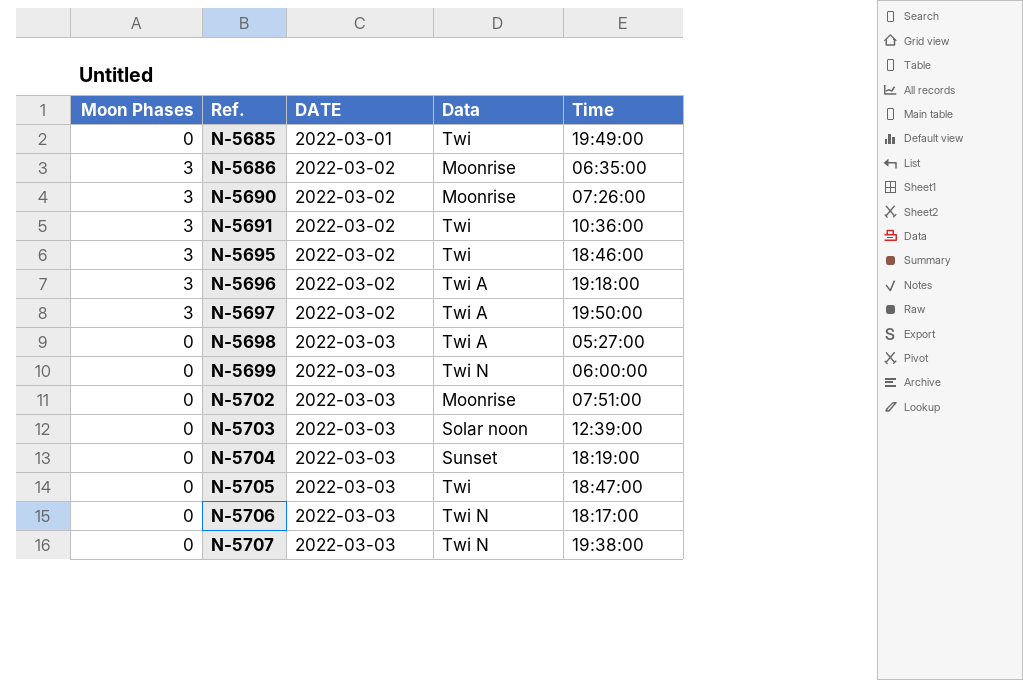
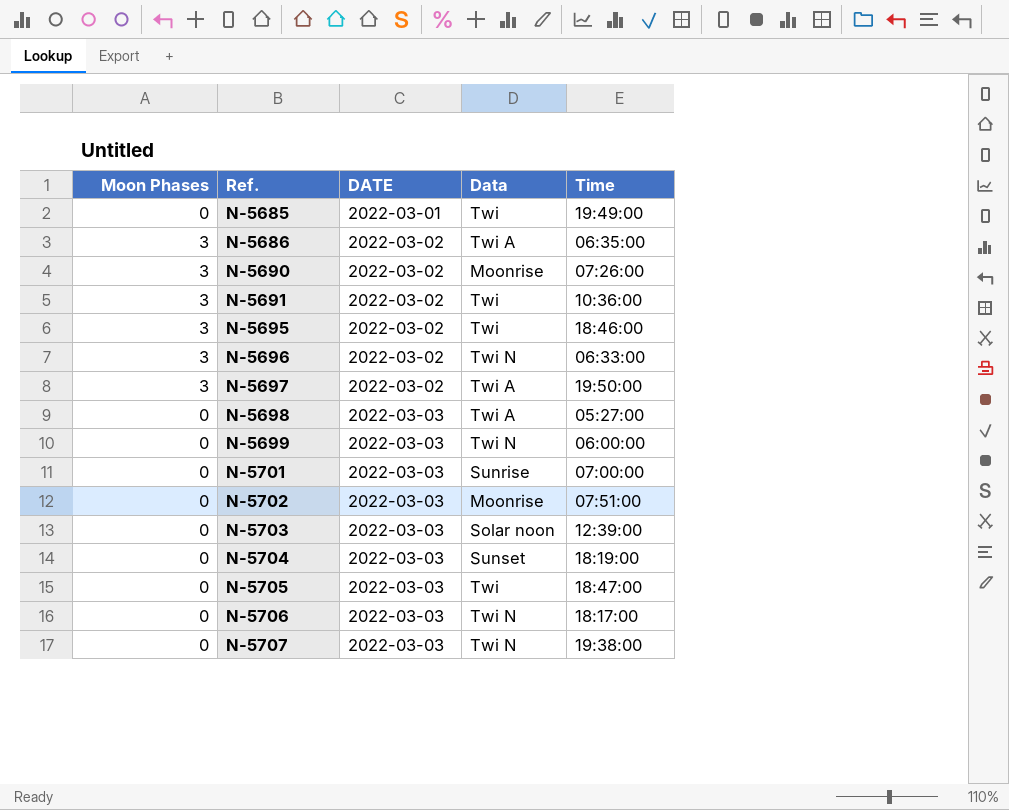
N-5686 | Data: Moonrise -> Twi A
N-5696 | Data: Twi A -> Twi N
N-5696 | Time: 19:18:00 -> 06:33:00
row N-5701: none -> 0 | 2022-03-03 | Sunrise | 07:00:00

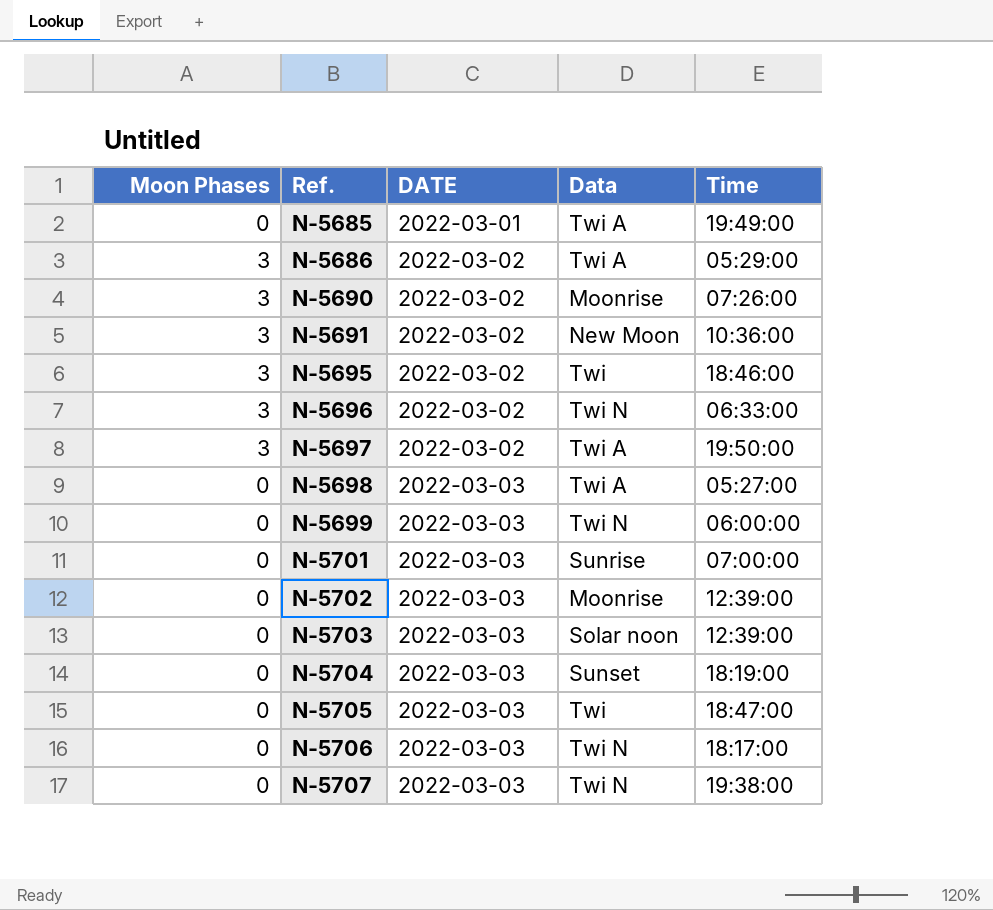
N-5685 | Data: Twi -> Twi A
N-5686 | Time: 06:35:00 -> 05:29:00
N-5691 | Data: Twi -> New Moon
N-5702 | Time: 07:51:00 -> 12:39:00

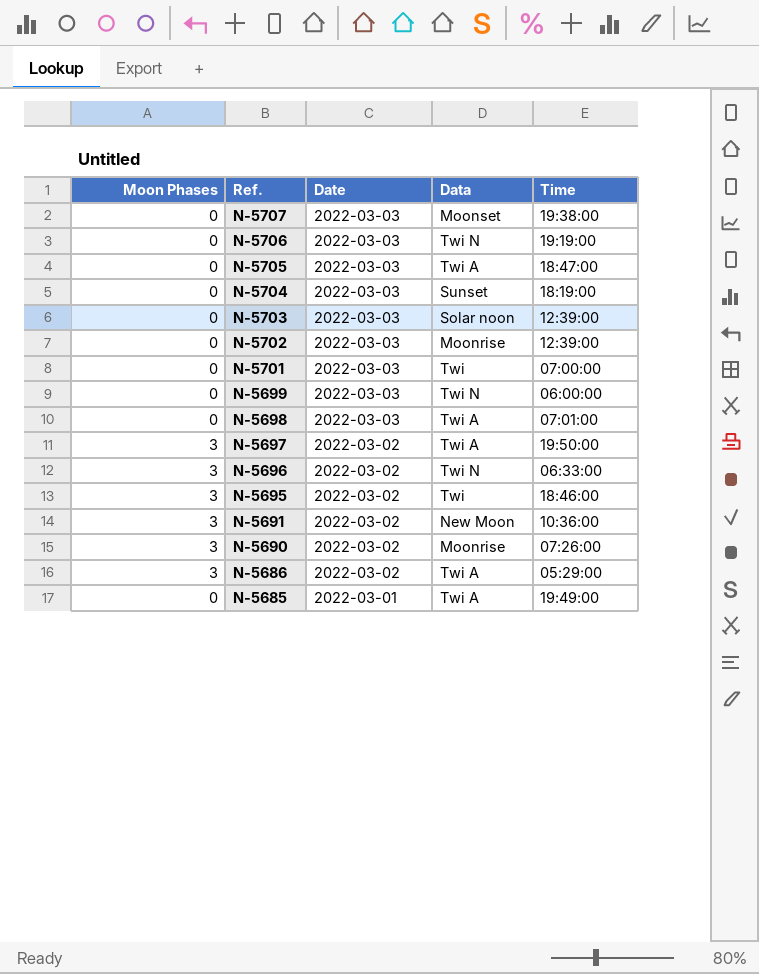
row order: Ref. ascending -> Ref. descending
column name: DATE -> Date
N-5707 | Data: Twi N -> Moonset
N-5706 | Time: 18:17:00 -> 19:19:00
N-5705 | Data: Twi -> Twi A
N-5701 | Data: Sunrise -> Twi
N-5698 | Time: 05:27:00 -> 07:01:00

